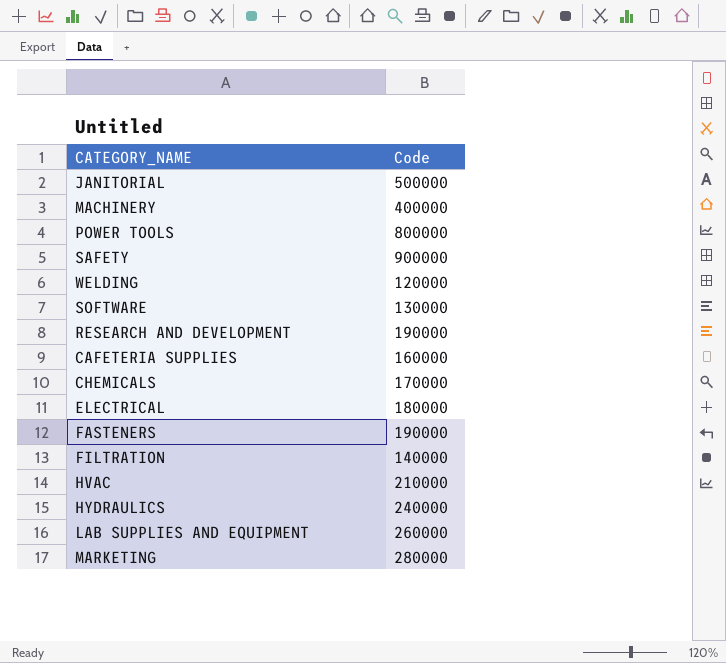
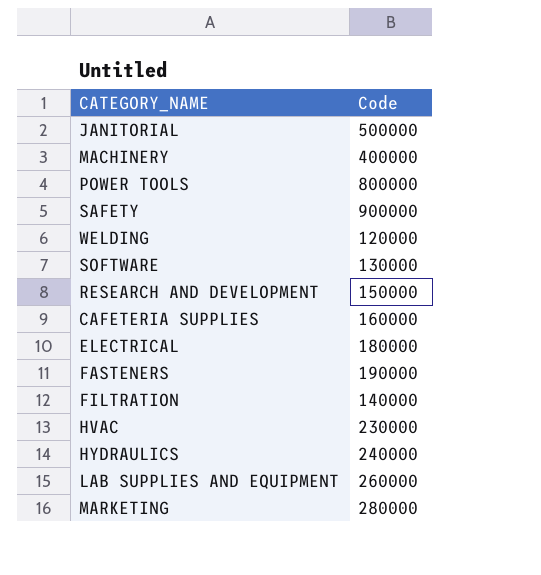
row CHEMICALS: 170000 -> none
RESEARCH AND DEVELOPMENT | Code: 190000 -> 150000
HVAC | Code: 210000 -> 230000

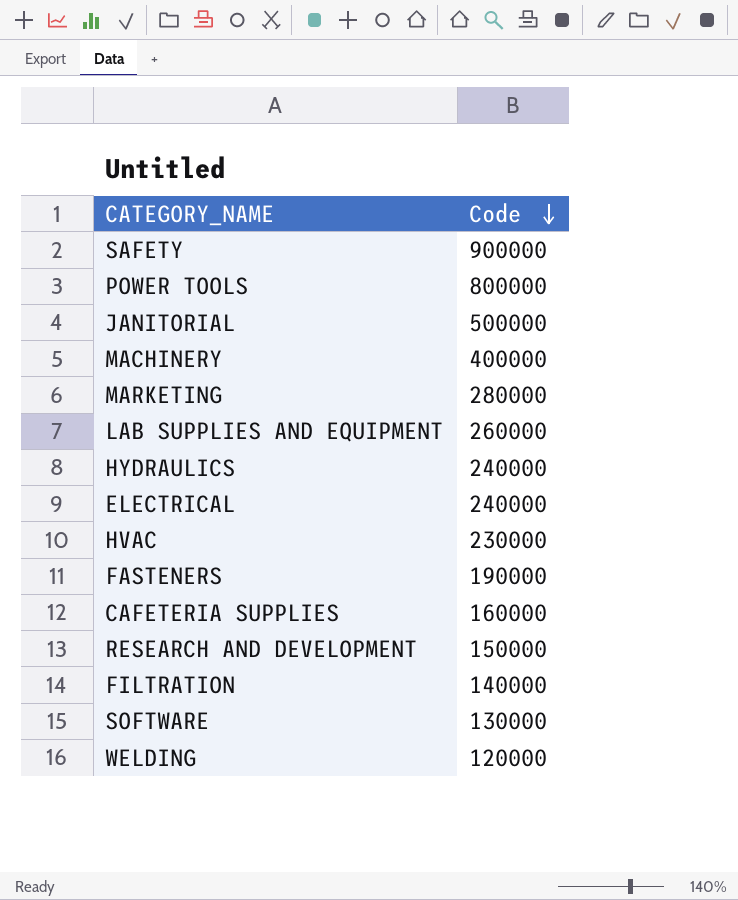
row order: none -> Code descending
ELECTRICAL | Code: 180000 -> 240000

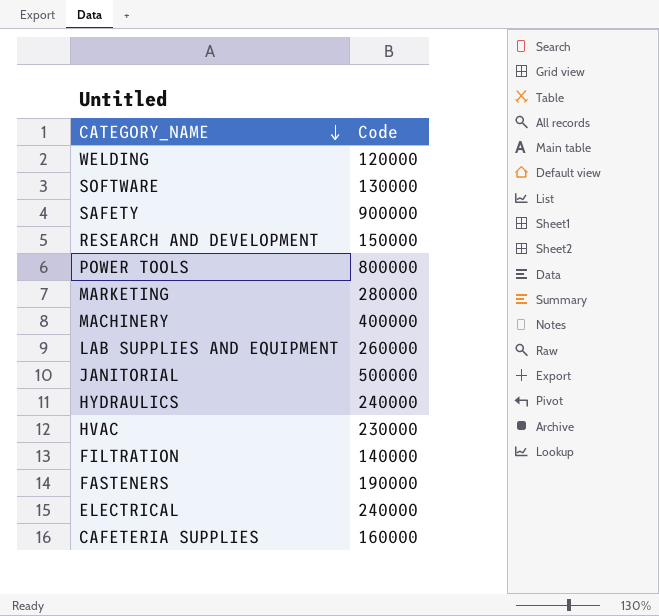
row order: Code descending -> CATEGORY_NAME descending

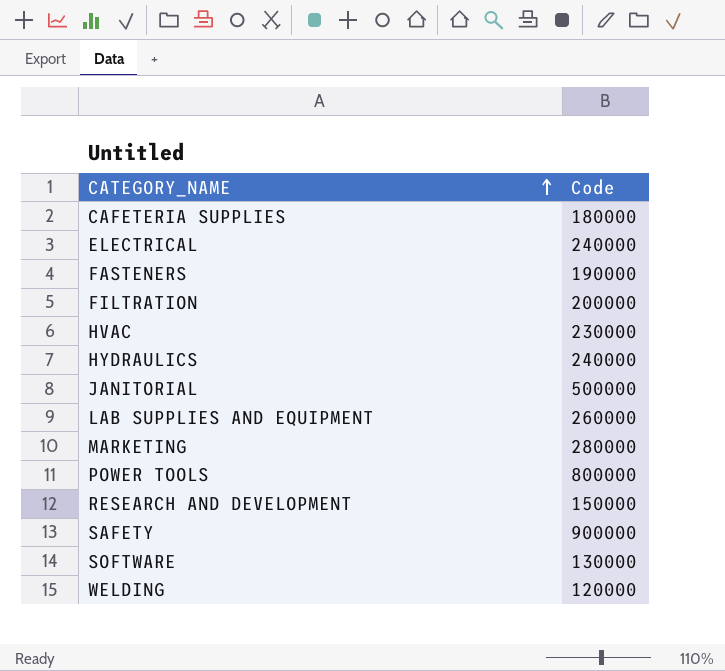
row order: CATEGORY_NAME descending -> CATEGORY_NAME ascending
row MACHINERY: 400000 -> none
CAFETERIA SUPPLIES | Code: 160000 -> 180000
FILTRATION | Code: 140000 -> 200000

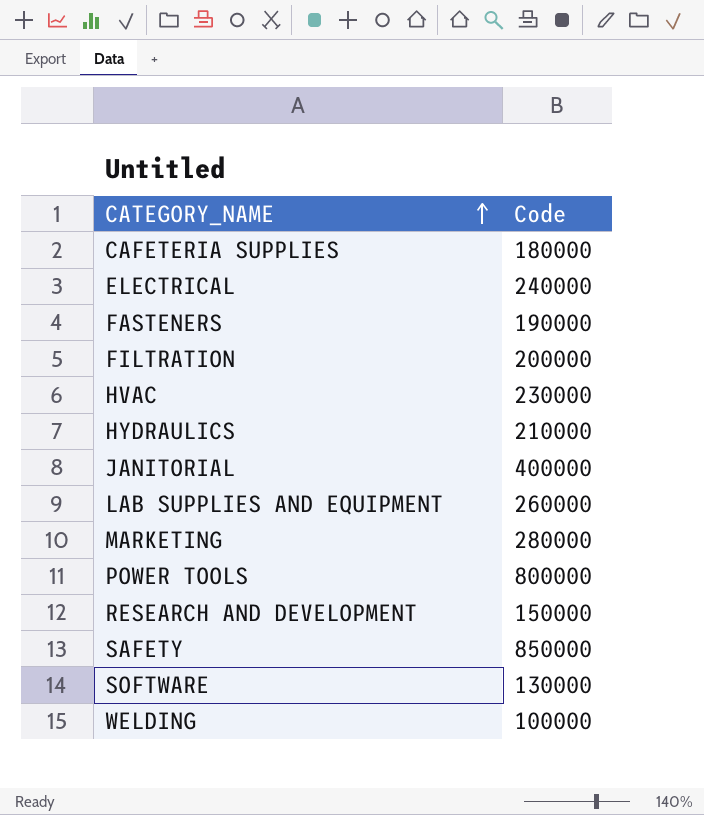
HYDRAULICS | Code: 240000 -> 210000
JANITORIAL | Code: 500000 -> 400000
SAFETY | Code: 900000 -> 850000
WELDING | Code: 120000 -> 100000

